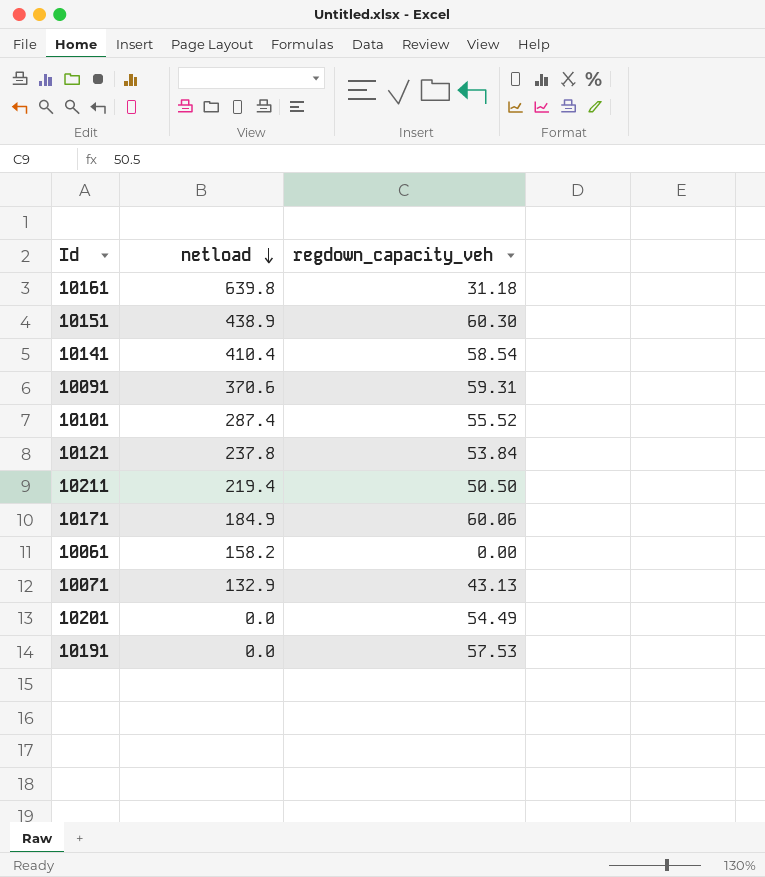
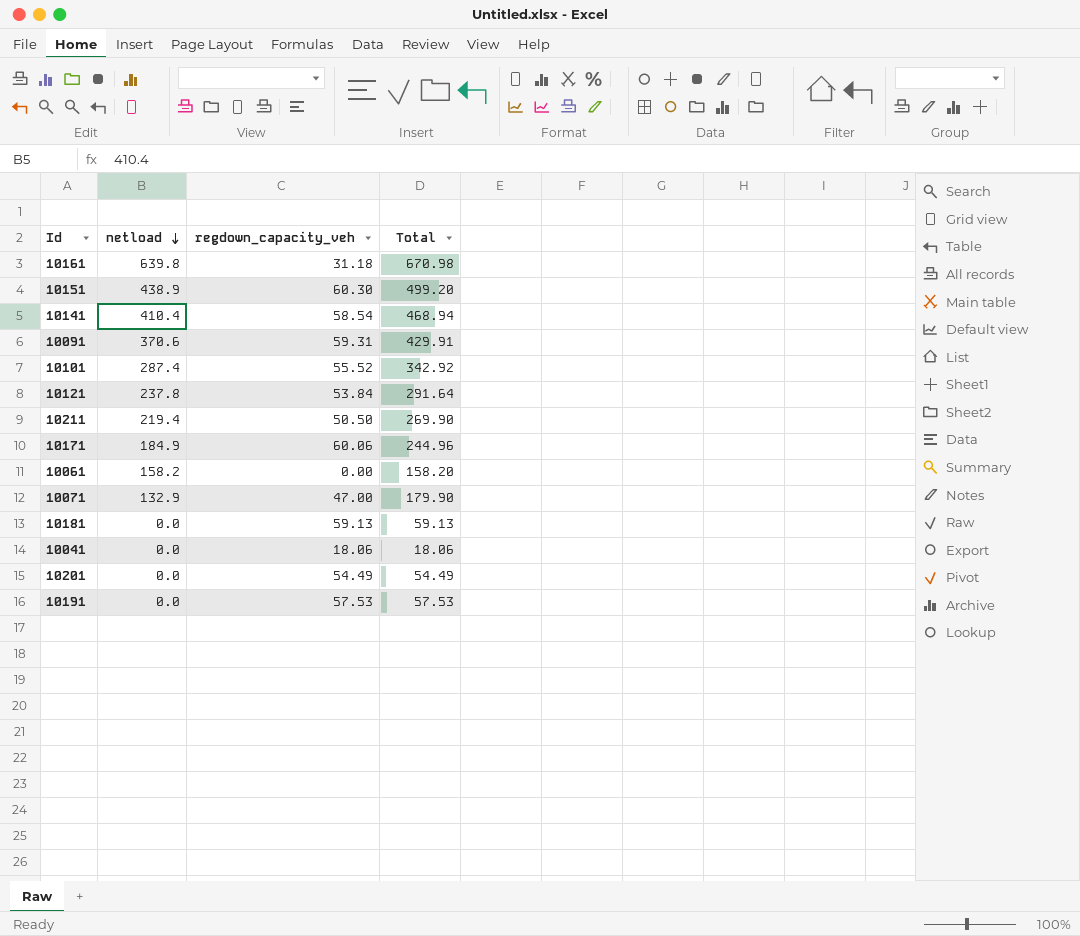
column Total | formula: none -> [netload] + [regdown_capacity_veh]
10071 | regdown_capacity_veh: 43.13 -> 47.00
row 10181: none -> 0.0 | 59.13 | 59.13
row 10041: none -> 0.0 | 18.06 | 18.06

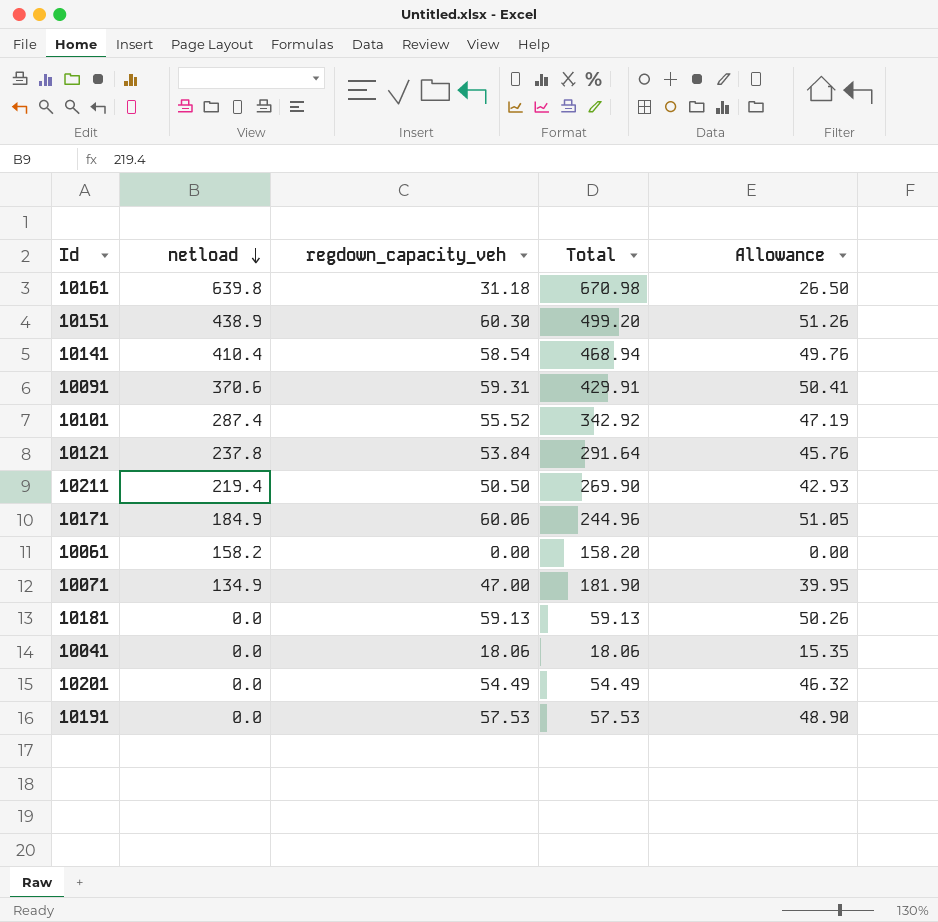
column Allowance | formula: none -> [regdown_capacity_veh] * 0.85
10071 | netload: 132.9 -> 134.9
10071 | Total: 179.90 -> 181.90

